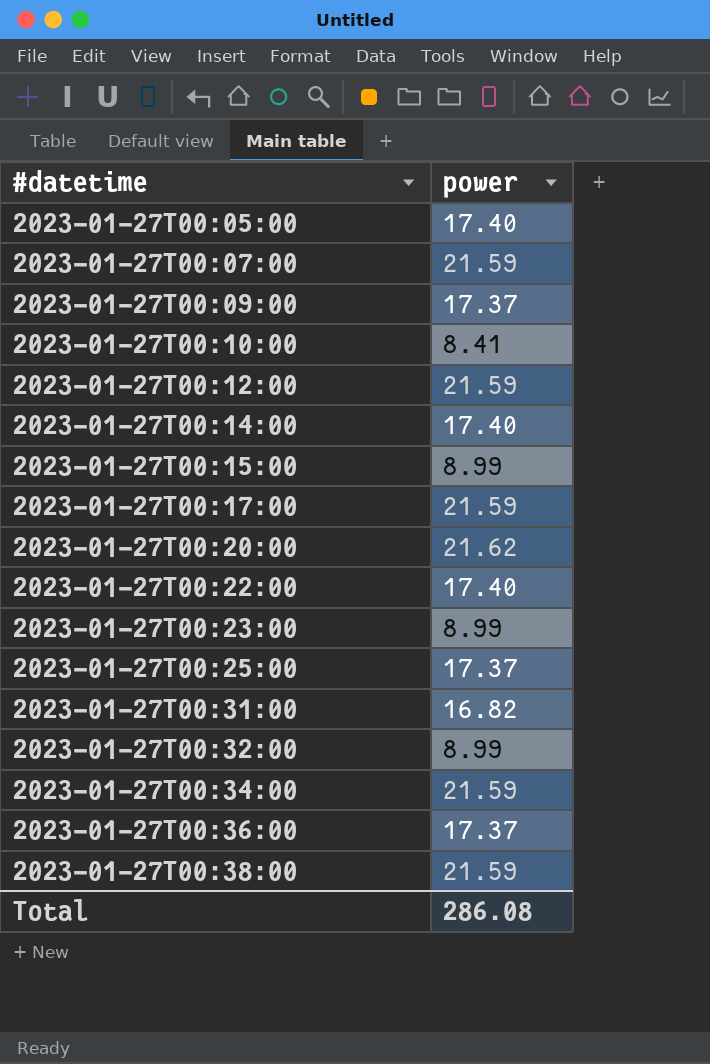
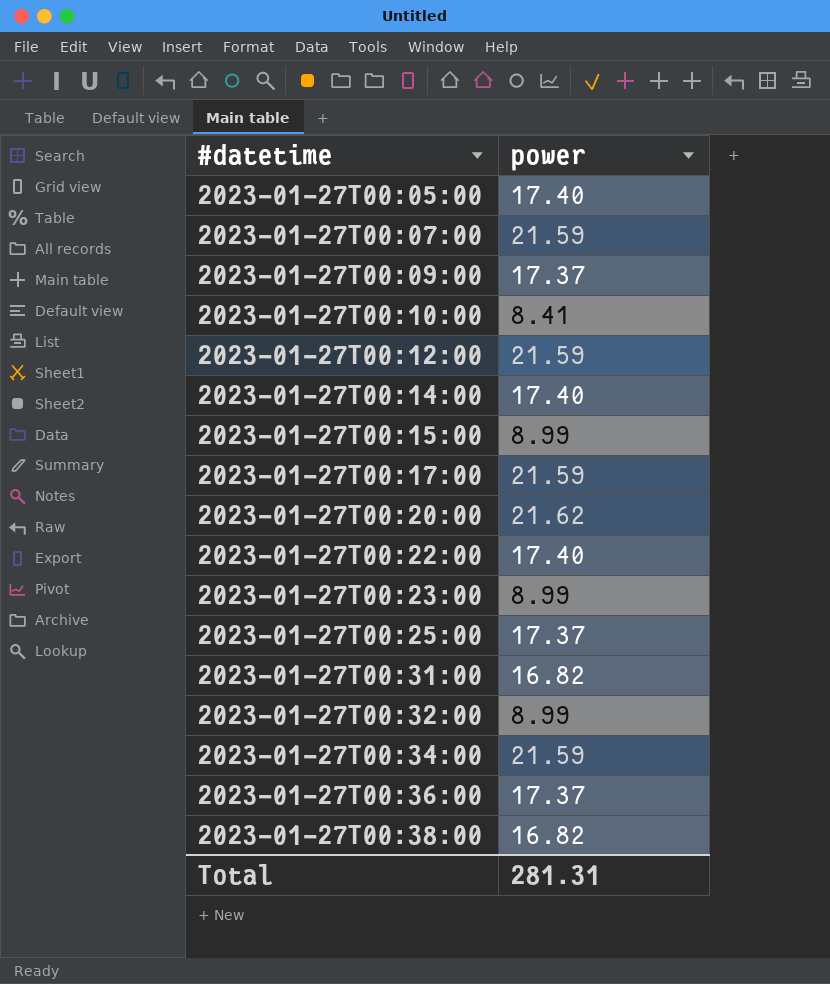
2023-01-27T00:38:00 | power: 21.59 -> 16.82
Total | power: 286.08 -> 281.31

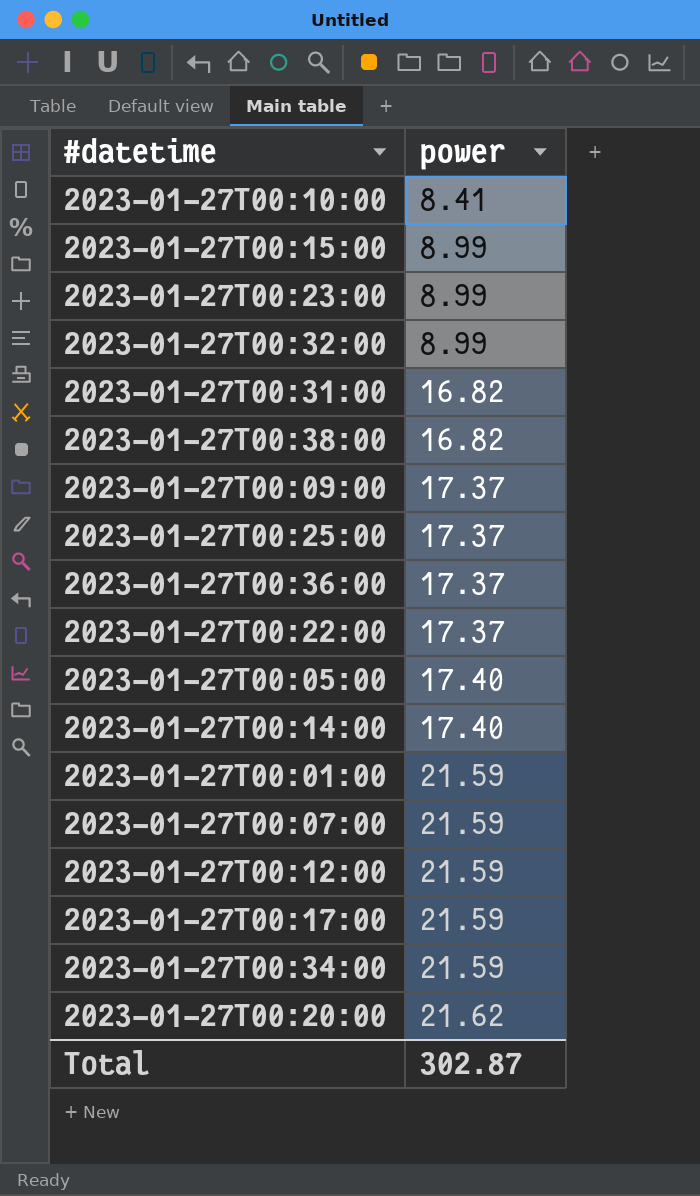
row order: #datetime ascending -> power ascending
2023-01-27T00:22:00 | power: 17.40 -> 17.37
row 2023-01-27T00:01:00: none -> 21.59
Total | power: 281.31 -> 302.87

